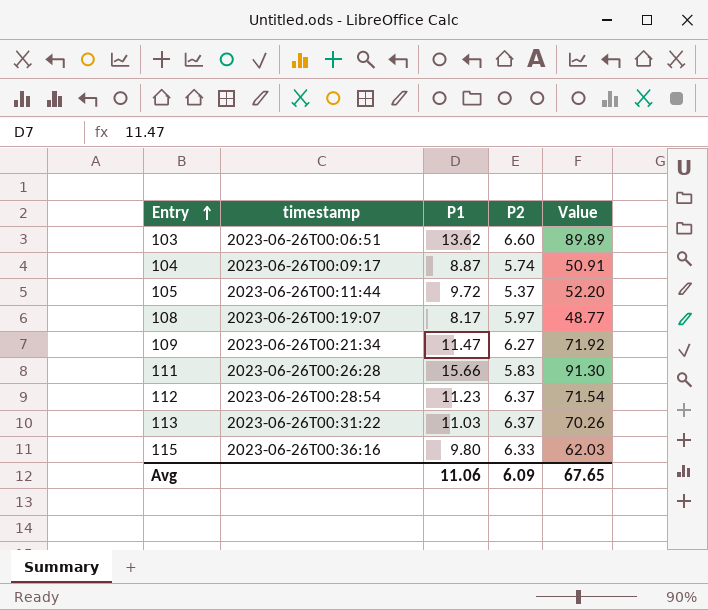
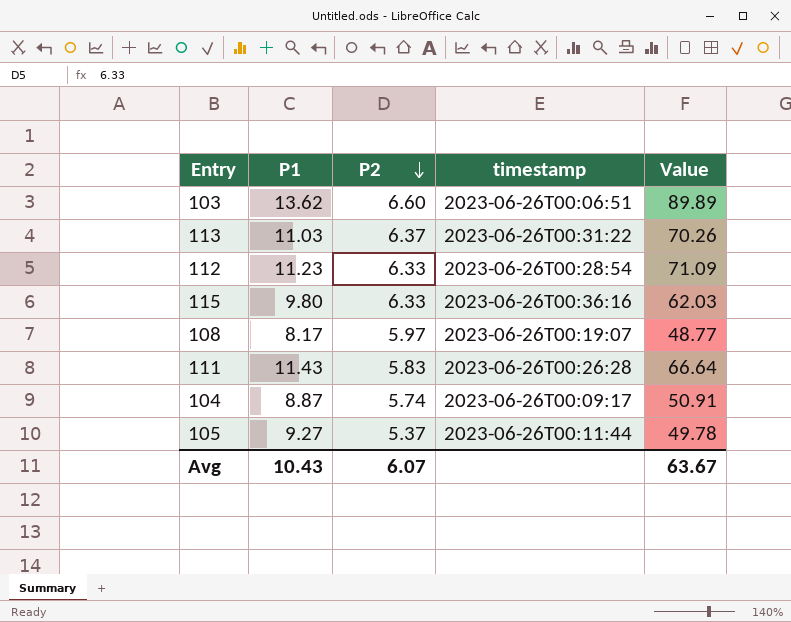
row order: Entry ascending -> P2 descending
column timestamp | position: 2 -> 4
row 109: 2023-06-26T00:21:34 | 11.47 | 6.27 | 71.92 -> none
112 | P2: 6.37 -> 6.33
112 | Value: 71.54 -> 71.09
111 | P1: 15.66 -> 11.43
111 | Value: 91.30 -> 66.64
105 | P1: 9.72 -> 9.27
105 | Value: 52.20 -> 49.78
Avg | P1: 11.06 -> 10.43
Avg | P2: 6.09 -> 6.07
Avg | Value: 67.65 -> 63.67

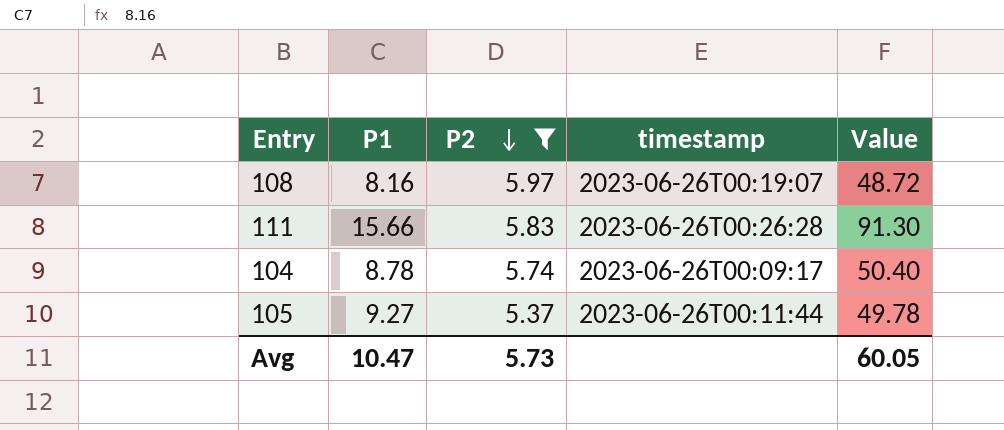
filter: none -> P2 <= 5.97
108 | P1: 8.17 -> 8.16
108 | Value: 48.77 -> 48.72
111 | P1: 11.43 -> 15.66
111 | Value: 66.64 -> 91.30
104 | P1: 8.87 -> 8.78
104 | Value: 50.91 -> 50.40
Avg | P1: 10.43 -> 10.47
Avg | P2: 6.07 -> 5.73
Avg | Value: 63.67 -> 60.05

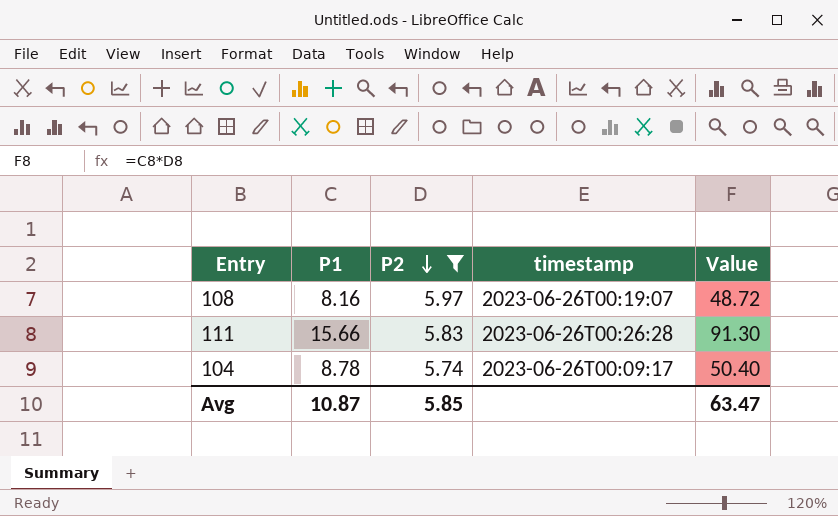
row 105: 9.27 | 5.37 | 2023-06-26T00:11:44 | 49.78 -> none
Avg | P1: 10.47 -> 10.87
Avg | P2: 5.73 -> 5.85
Avg | Value: 60.05 -> 63.47

